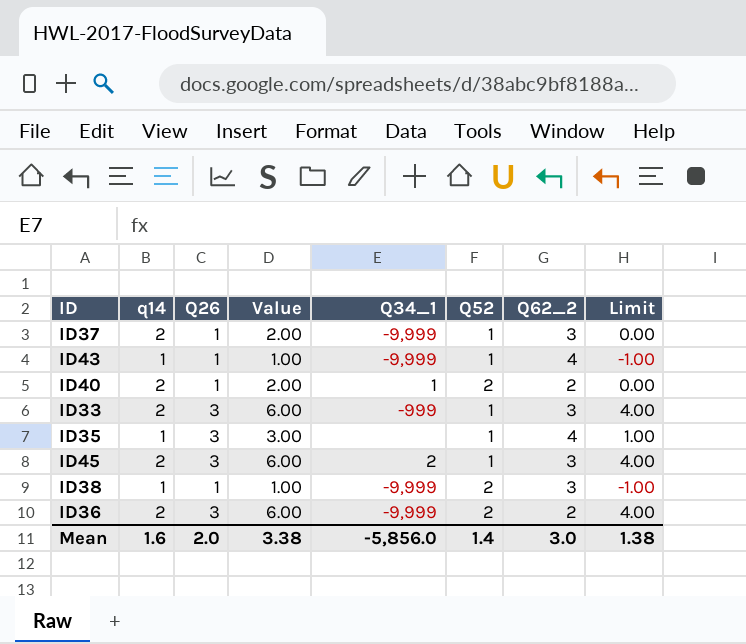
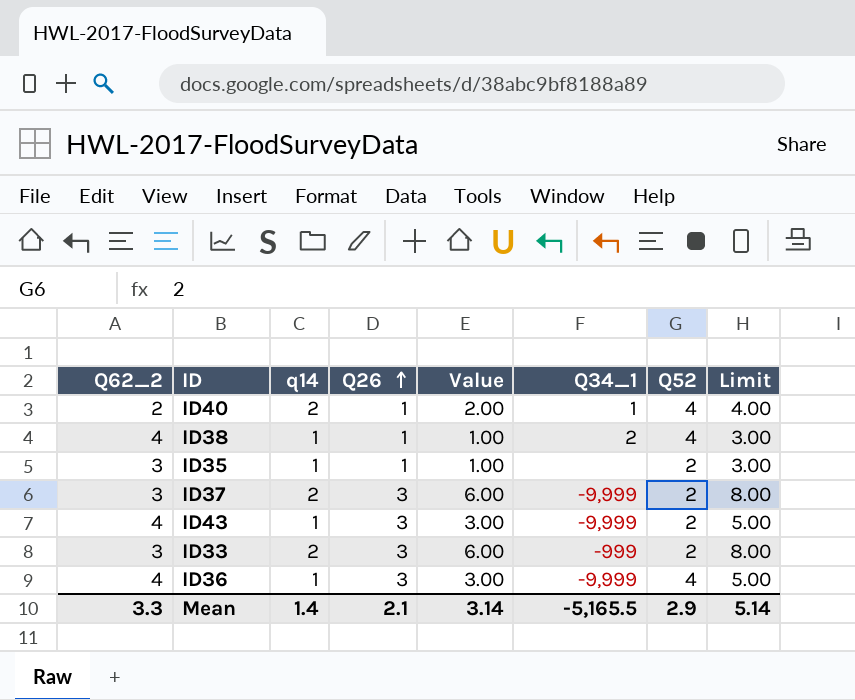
row order: none -> Q26 ascending
column Q62_2 | position: 7 -> 1
column Limit | formula: [Value] - 2 -> [Value] + 2
row ID45: 2 | 3 | 6.00 | 2 | 1 | 3 | 4.00 -> none
ID40 | Q52: 2 -> 4
ID38 | Q62_2: 3 -> 4
ID38 | Q34_1: -9,999 -> 2
ID38 | Q52: 2 -> 4
ID35 | Q62_2: 4 -> 3
ID35 | Q26: 3 -> 1
ID35 | Value: 3.00 -> 1.00
ID35 | Q52: 1 -> 2
ID37 | Q26: 1 -> 3
ID37 | Value: 2.00 -> 6.00
ID37 | Q52: 1 -> 2
ID43 | Q26: 1 -> 3
ID43 | Value: 1.00 -> 3.00
ID43 | Q52: 1 -> 2
ID33 | Q52: 1 -> 2
ID36 | Q62_2: 2 -> 4
ID36 | q14: 2 -> 1
ID36 | Value: 6.00 -> 3.00
ID36 | Q52: 2 -> 4
Mean | Q62_2: 3.0 -> 3.3
Mean | q14: 1.6 -> 1.4
Mean | Q26: 2.0 -> 2.1
Mean | Value: 3.38 -> 3.14
Mean | Q34_1: -5,856.0 -> -5,165.5
Mean | Q52: 1.4 -> 2.9
Mean | Limit: 1.38 -> 5.14

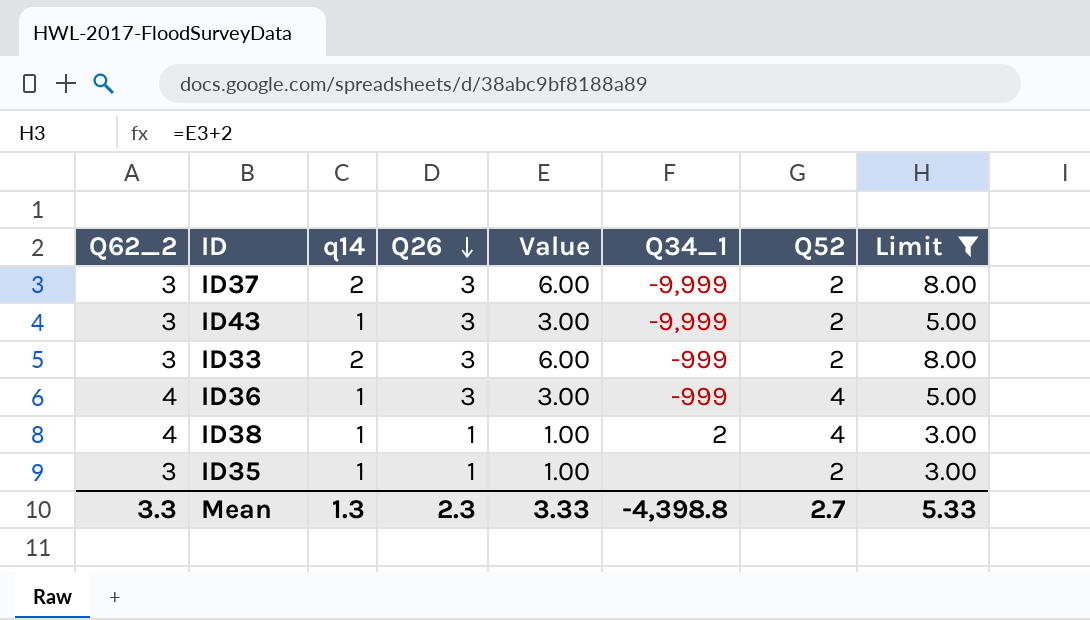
filter: none -> Limit != 4.00
row order: Q26 ascending -> Q26 descending
ID43 | Q62_2: 4 -> 3
ID36 | Q34_1: -9,999 -> -999
Mean | q14: 1.4 -> 1.3
Mean | Q26: 2.1 -> 2.3
Mean | Value: 3.14 -> 3.33
Mean | Q34_1: -5,165.5 -> -4,398.8
Mean | Q52: 2.9 -> 2.7
Mean | Limit: 5.14 -> 5.33

